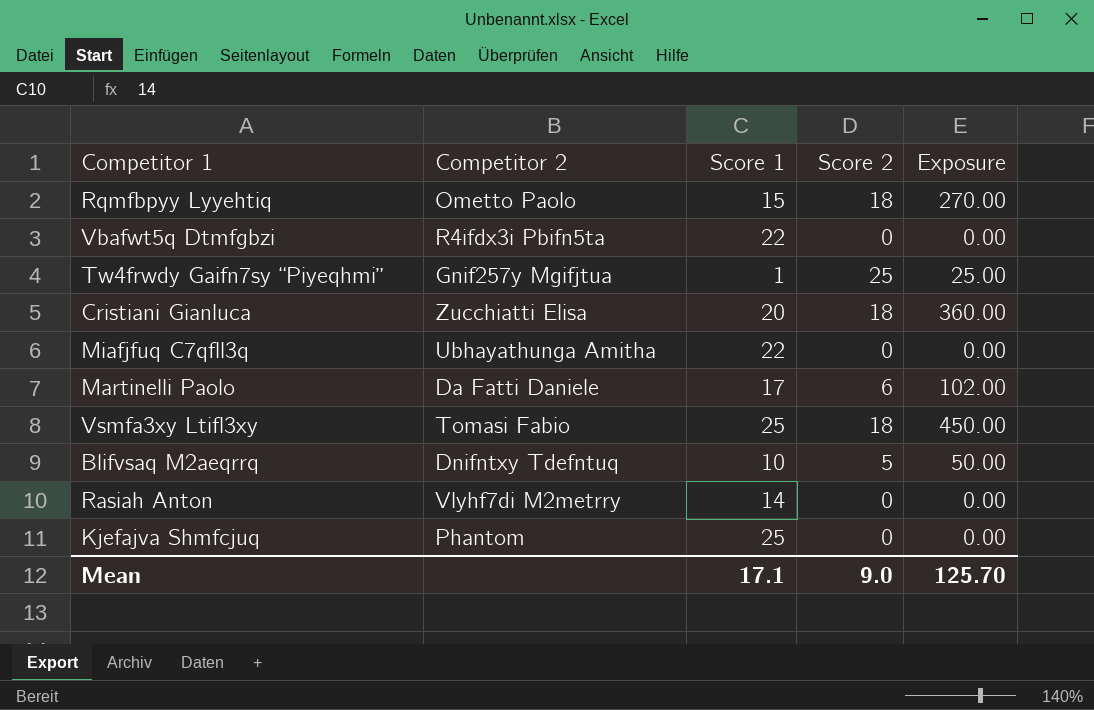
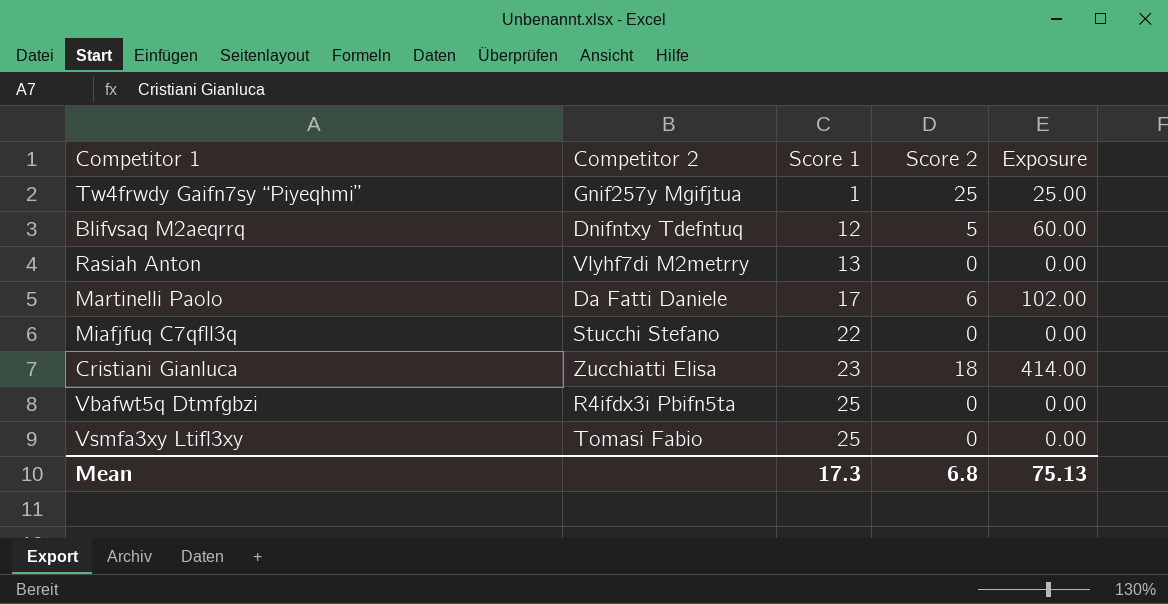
row order: none -> Score 1 ascending
row Rqmfbpyy Lyyehtiq: Ometto Paolo | 15 | 18 | 270.00 -> none
row Kjefajva Shmfcjuq: Phantom | 25 | 0 | 0.00 -> none
Blifvsaq M2aeqrrq | Score 1: 10 -> 12
Blifvsaq M2aeqrrq | Exposure: 50.00 -> 60.00
Rasiah Anton | Score 1: 14 -> 13
Miafjfuq C7qfll3q | Competitor 2: Ubhayathunga Amitha -> Stucchi Stefano
Cristiani Gianluca | Score 1: 20 -> 23
Cristiani Gianluca | Exposure: 360.00 -> 414.00
Vbafwt5q Dtmfgbzi | Score 1: 22 -> 25
Vsmfa3xy Ltifl3xy | Score 2: 18 -> 0
Vsmfa3xy Ltifl3xy | Exposure: 450.00 -> 0.00
Mean | Score 1: 17.1 -> 17.3
Mean | Score 2: 9.0 -> 6.8
Mean | Exposure: 125.70 -> 75.13

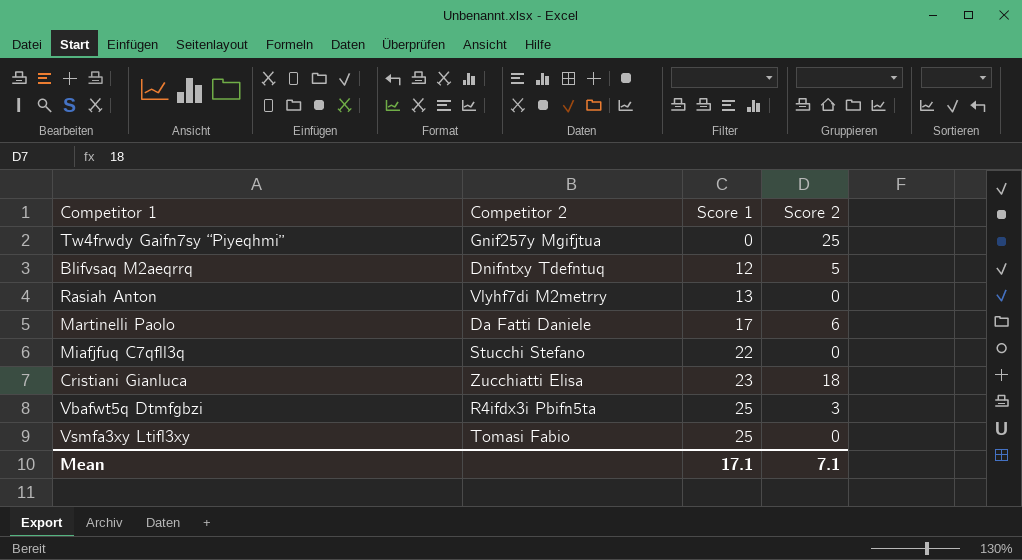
column Exposure | formula: [Score 1] * [Score 2] -> none
Tw4frwdy Gaifn7sy “Piyeqhmi” | Score 1: 1 -> 0
Vbafwt5q Dtmfgbzi | Score 2: 0 -> 3
Mean | Score 1: 17.3 -> 17.1
Mean | Score 2: 6.8 -> 7.1

